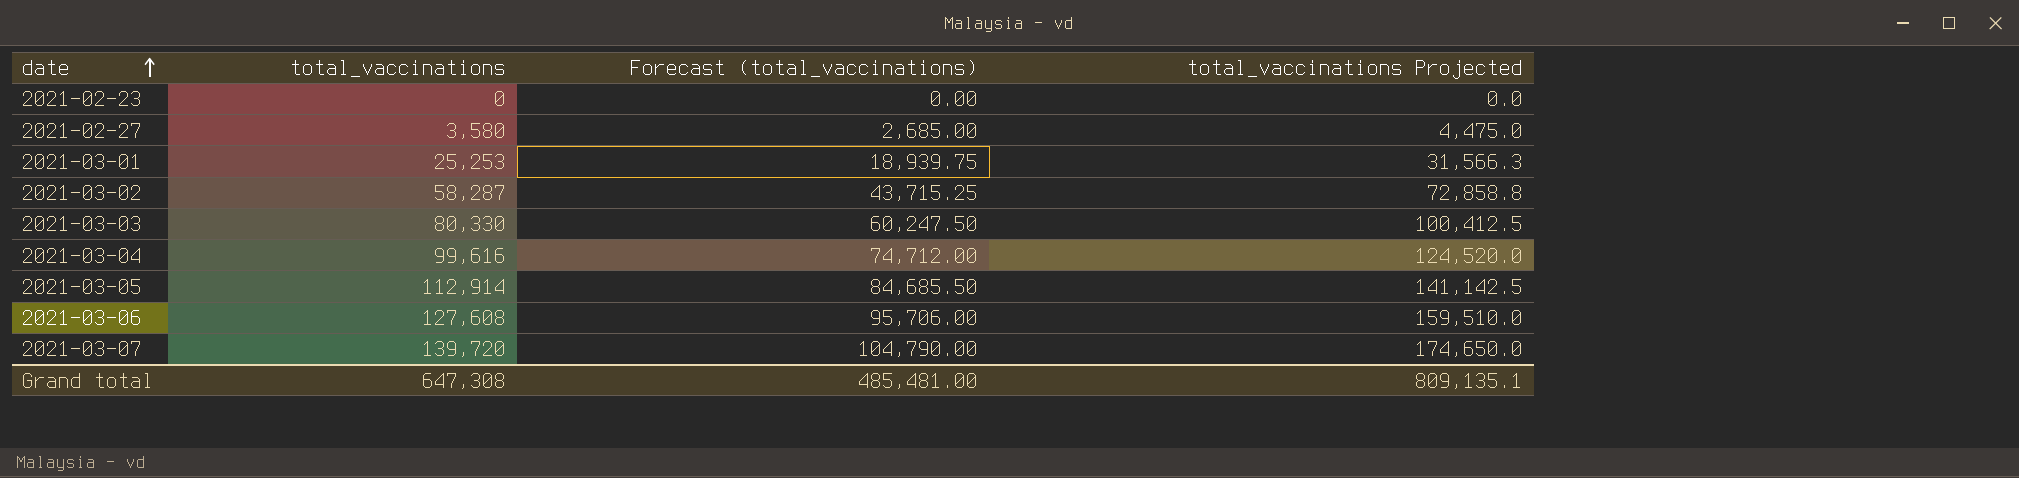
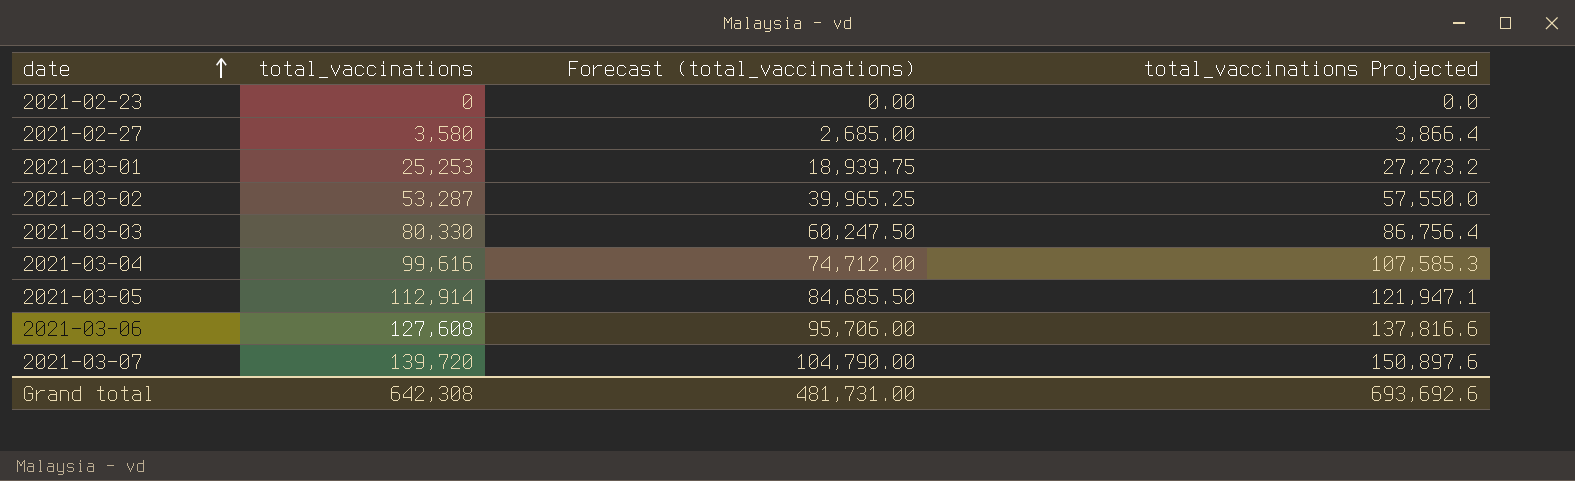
column total_vaccinations Projected | formula: [total_vaccinations] * 1.25 -> [total_vaccinations] * 1.08
2021-03-02 | total_vaccinations: 58,287 -> 53,287
2021-03-02 | Forecast (total_vaccinations): 43,715.25 -> 39,965.25
Grand total | total_vaccinations: 647,308 -> 642,308
Grand total | Forecast (total_vaccinations): 485,481.00 -> 481,731.00
Grand total | total_vaccinations Projected: 809,135.1 -> 693,692.6

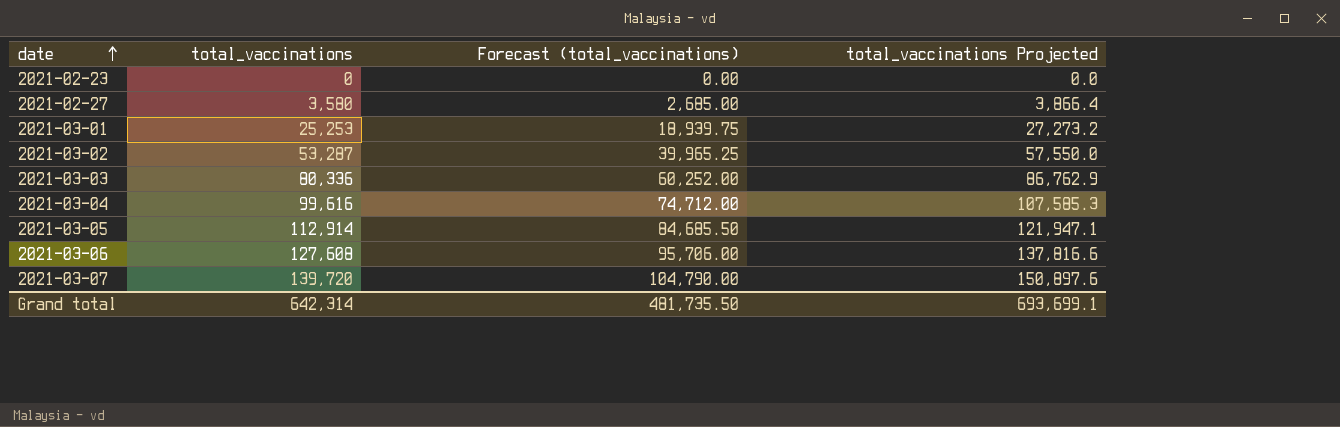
2021-03-03 | total_vaccinations: 80,330 -> 80,336
2021-03-03 | Forecast (total_vaccinations): 60,247.50 -> 60,252.00
2021-03-03 | total_vaccinations Projected: 86,756.4 -> 86,762.9
Grand total | total_vaccinations: 642,308 -> 642,314
Grand total | Forecast (total_vaccinations): 481,731.00 -> 481,735.50
Grand total | total_vaccinations Projected: 693,692.6 -> 693,699.1

